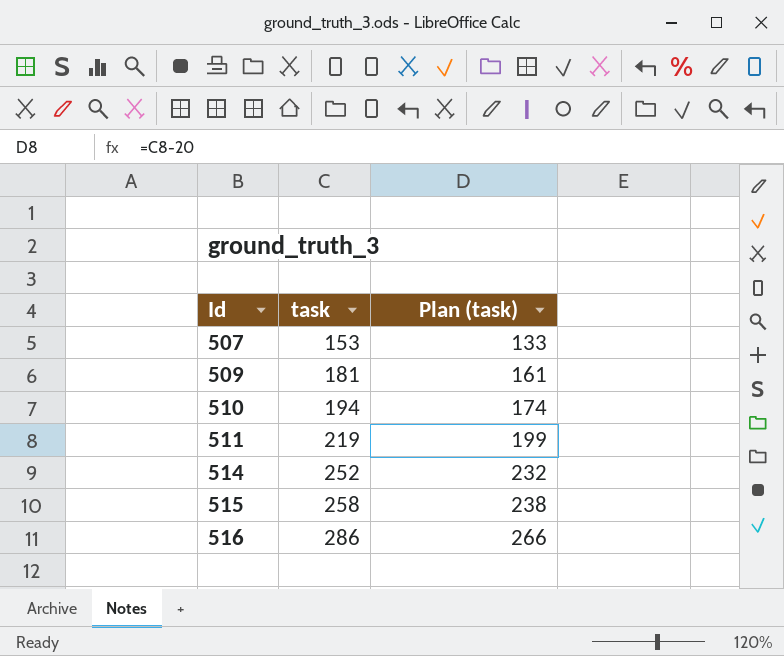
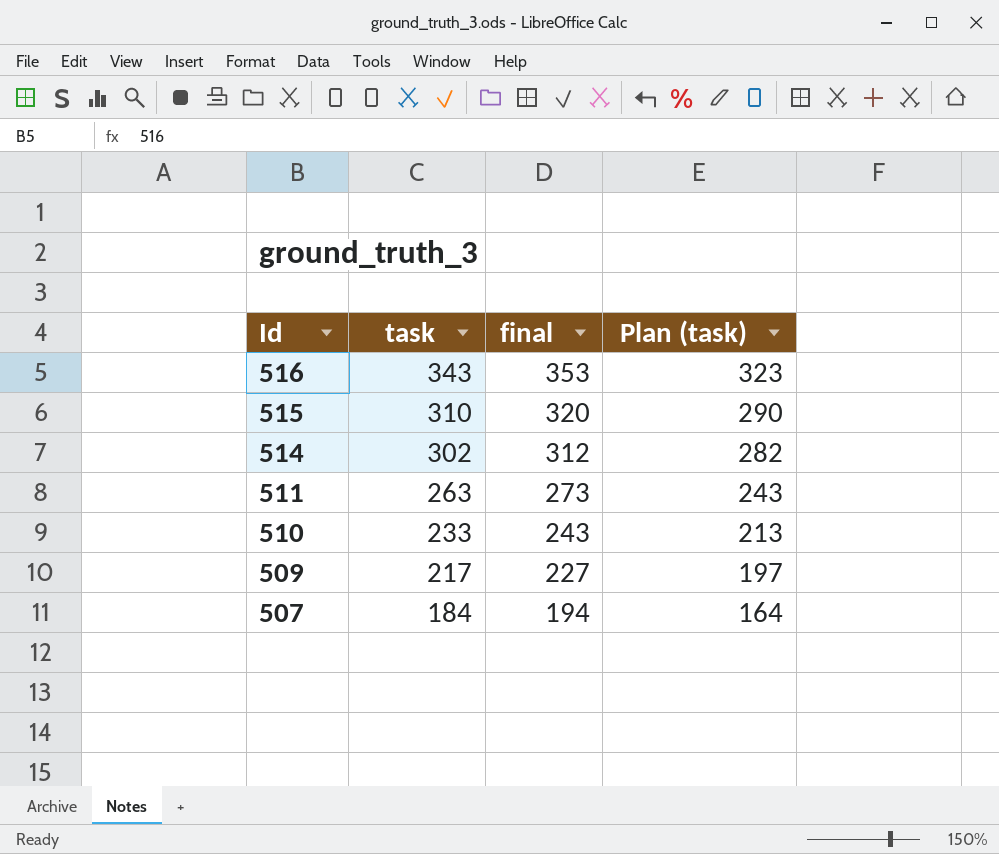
row order: Id ascending -> Id descending
column final | formula: none -> [task] + 10
516 | task: 286 -> 343
516 | Plan (task): 266 -> 323
515 | task: 258 -> 310
515 | Plan (task): 238 -> 290
514 | task: 252 -> 302
514 | Plan (task): 232 -> 282
511 | task: 219 -> 263
511 | Plan (task): 199 -> 243
510 | task: 194 -> 233
510 | Plan (task): 174 -> 213
509 | task: 181 -> 217
509 | Plan (task): 161 -> 197
507 | task: 153 -> 184
507 | Plan (task): 133 -> 164

